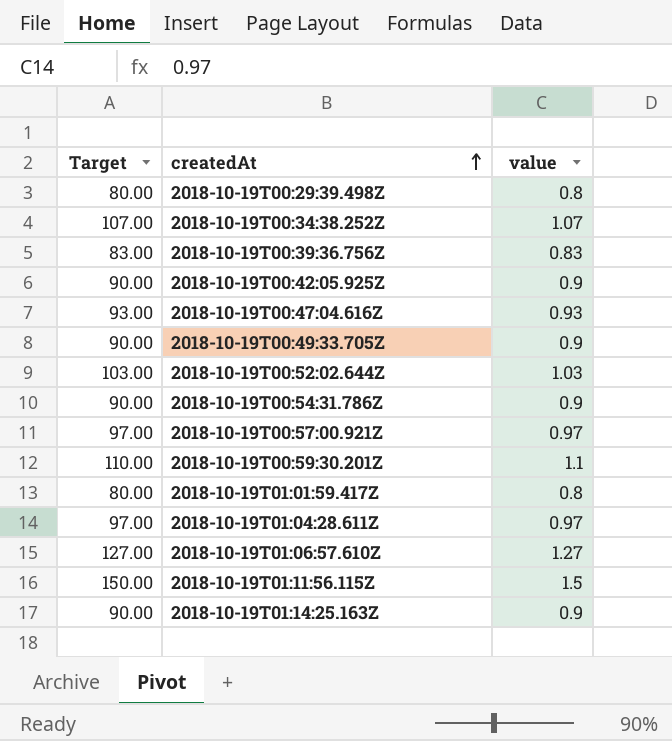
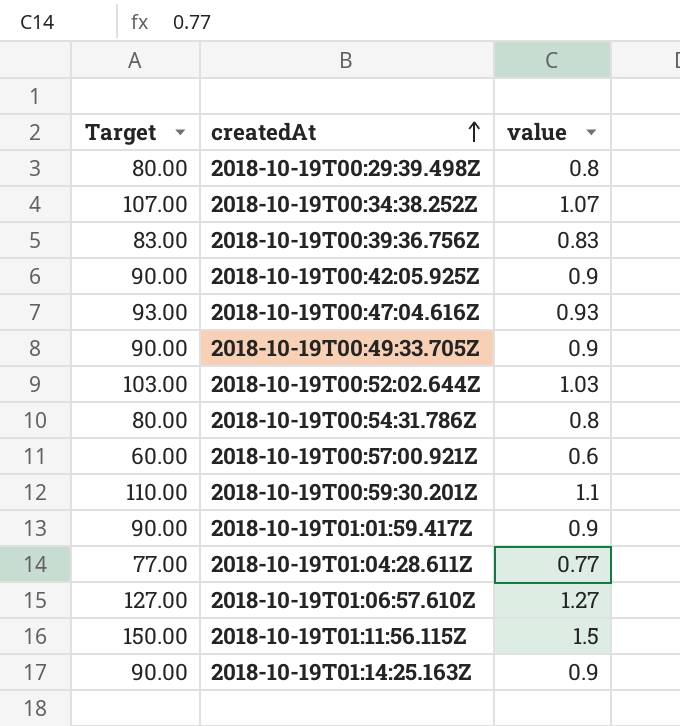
2018-10-19T00:54:31.786Z | Target: 90.00 -> 80.00
2018-10-19T00:54:31.786Z | value: 0.9 -> 0.8
2018-10-19T00:57:00.921Z | Target: 97.00 -> 60.00
2018-10-19T00:57:00.921Z | value: 0.97 -> 0.6
2018-10-19T01:01:59.417Z | Target: 80.00 -> 90.00
2018-10-19T01:01:59.417Z | value: 0.8 -> 0.9
2018-10-19T01:04:28.611Z | Target: 97.00 -> 77.00
2018-10-19T01:04:28.611Z | value: 0.97 -> 0.77

